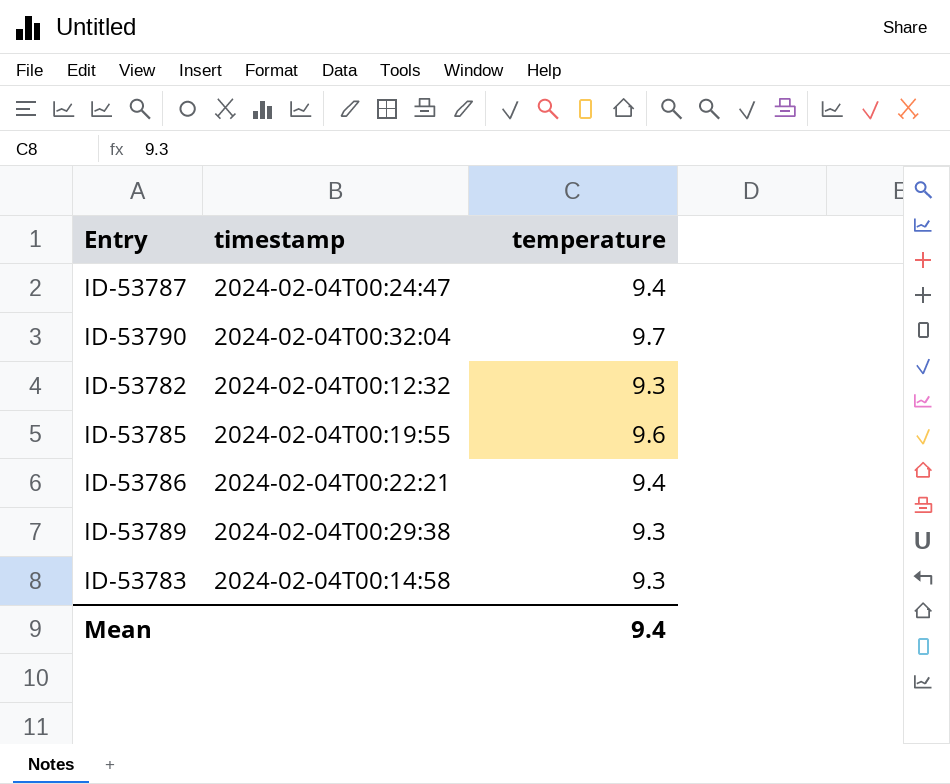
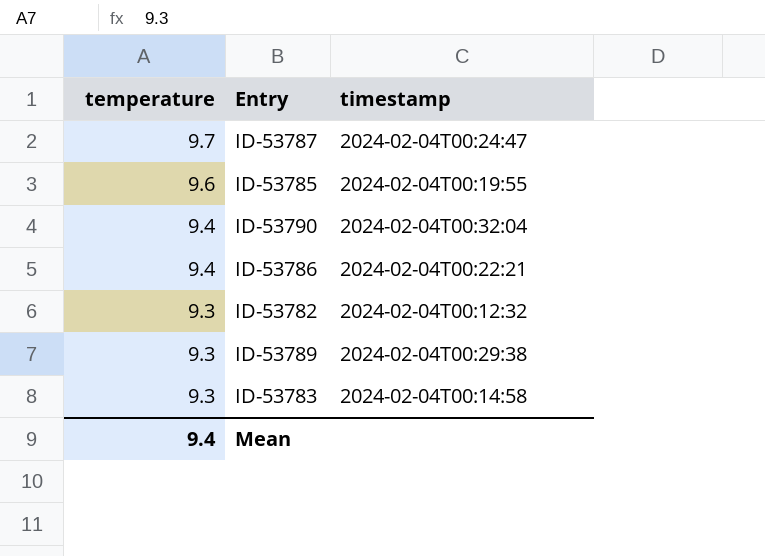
row order: none -> temperature descending
column temperature | position: 3 -> 1
ID-53787 | temperature: 9.4 -> 9.7
ID-53790 | temperature: 9.7 -> 9.4

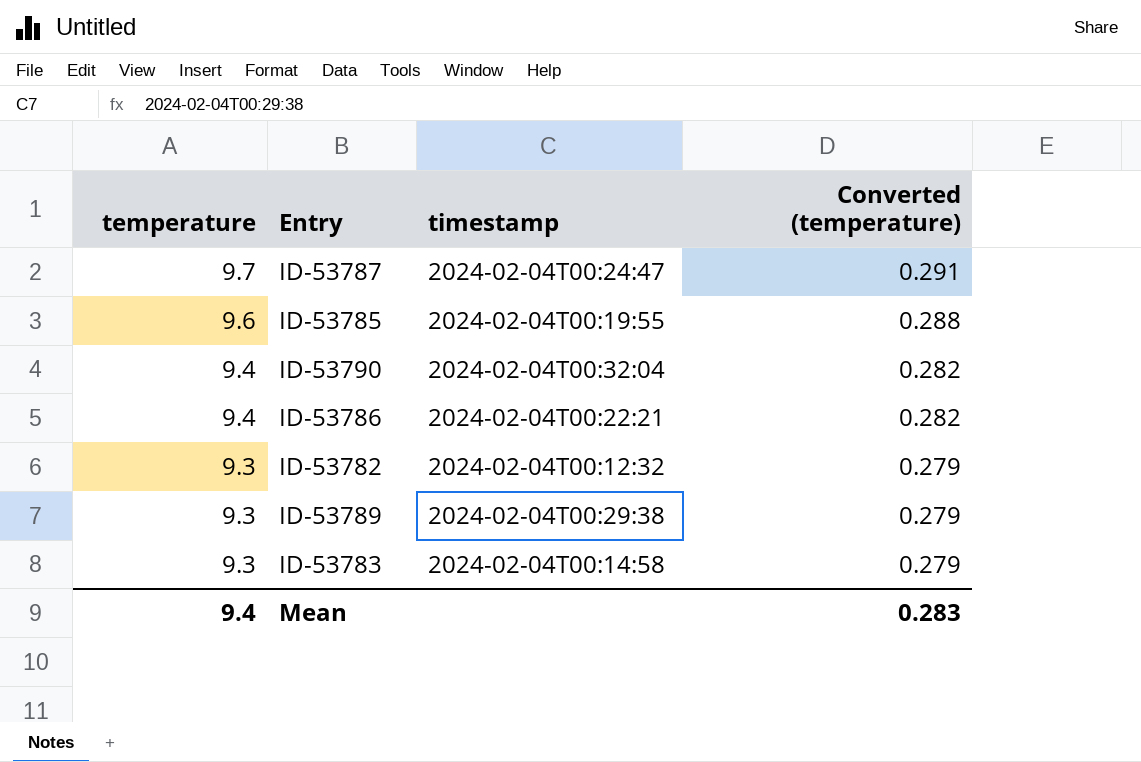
column Converted (temperature) | formula: none -> [temperature] * 0.03

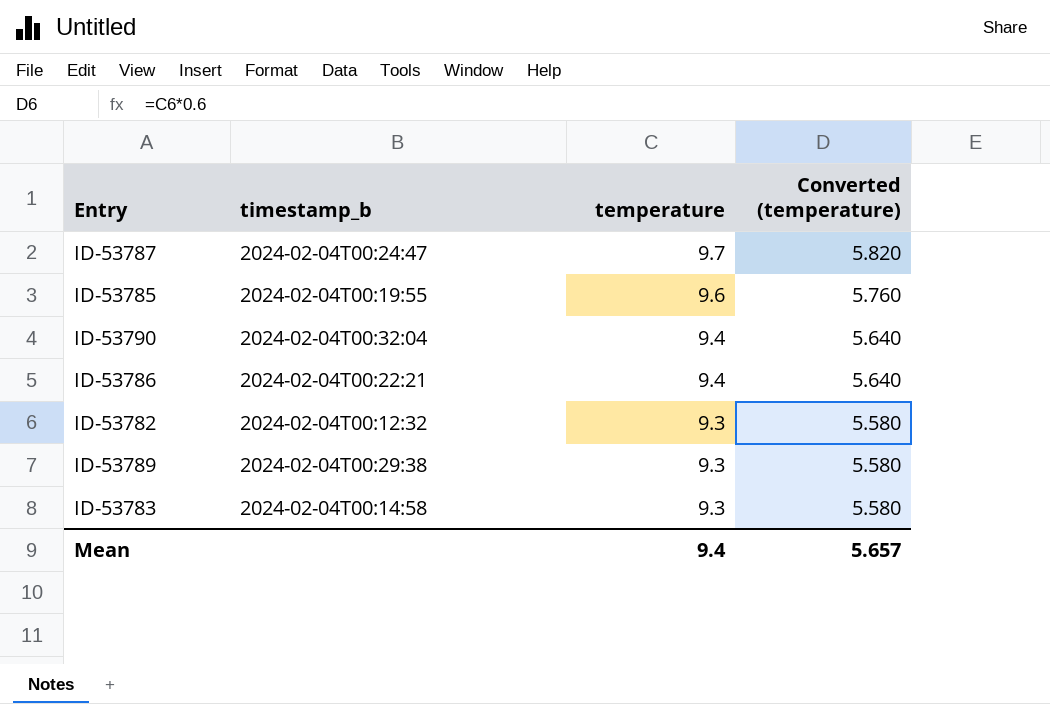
column name: timestamp -> timestamp_b
column temperature | position: 1 -> 3
column Converted (temperature) | formula: [temperature] * 0.03 -> [temperature] * 0.6
Mean | Converted (temperature): 0.283 -> 5.657

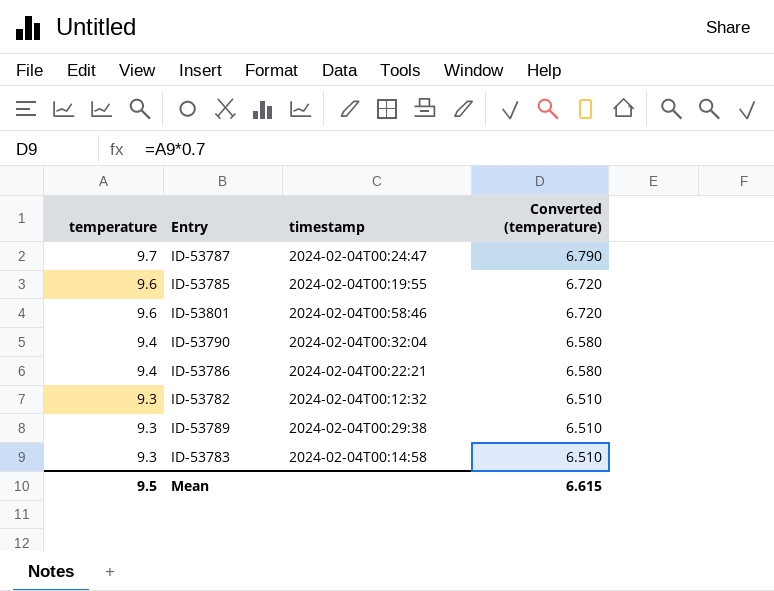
column temperature | position: 3 -> 1
column name: timestamp_b -> timestamp
column Converted (temperature) | formula: [temperature] * 0.6 -> [temperature] * 0.7
row ID-53801: none -> 9.6 | 2024-02-04T00:58:46 | 6.720
Mean | temperature: 9.4 -> 9.5
Mean | Converted (temperature): 5.657 -> 6.615

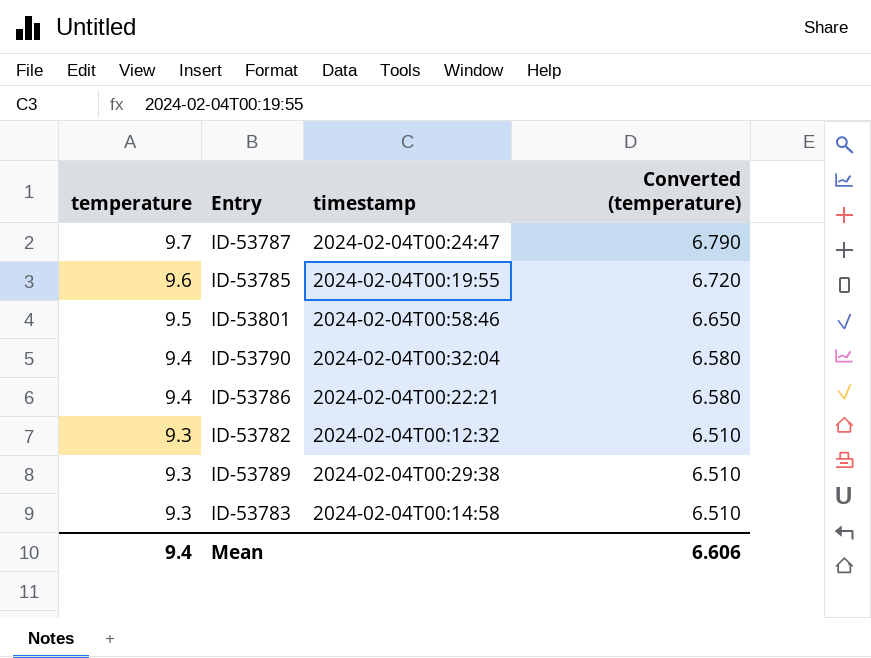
ID-53801 | temperature: 9.6 -> 9.5
ID-53801 | Converted (temperature): 6.720 -> 6.650
Mean | temperature: 9.5 -> 9.4
Mean | Converted (temperature): 6.615 -> 6.606

